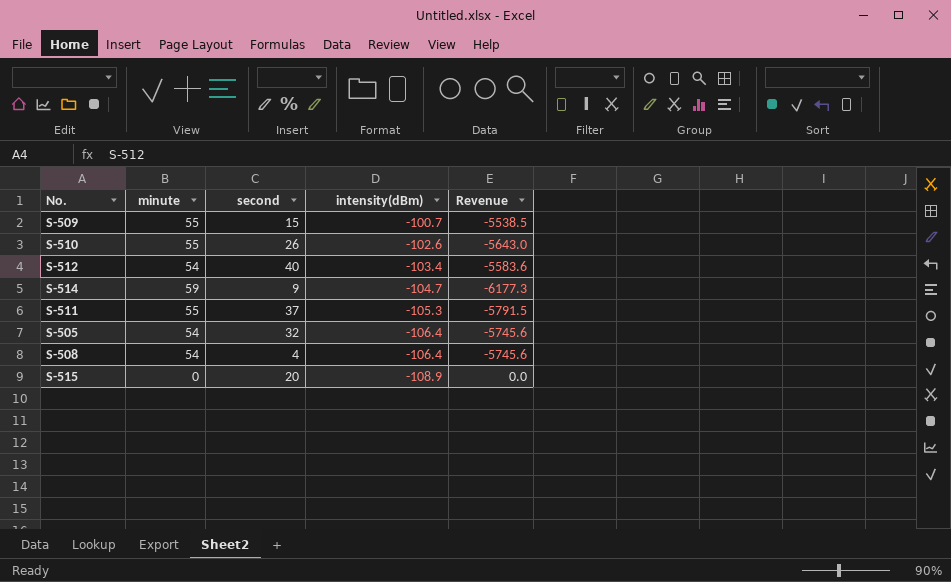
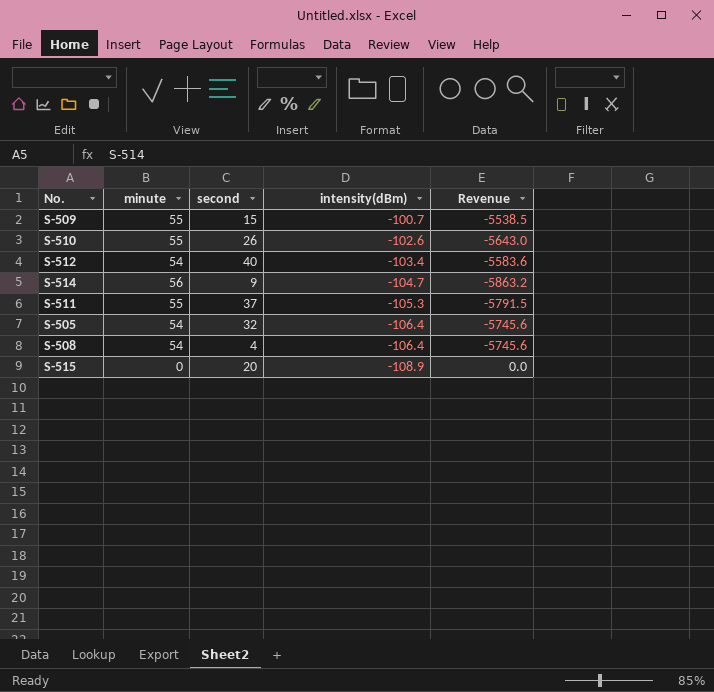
S-514 | minute: 59 -> 56
S-514 | Revenue: -6177.3 -> -5863.2

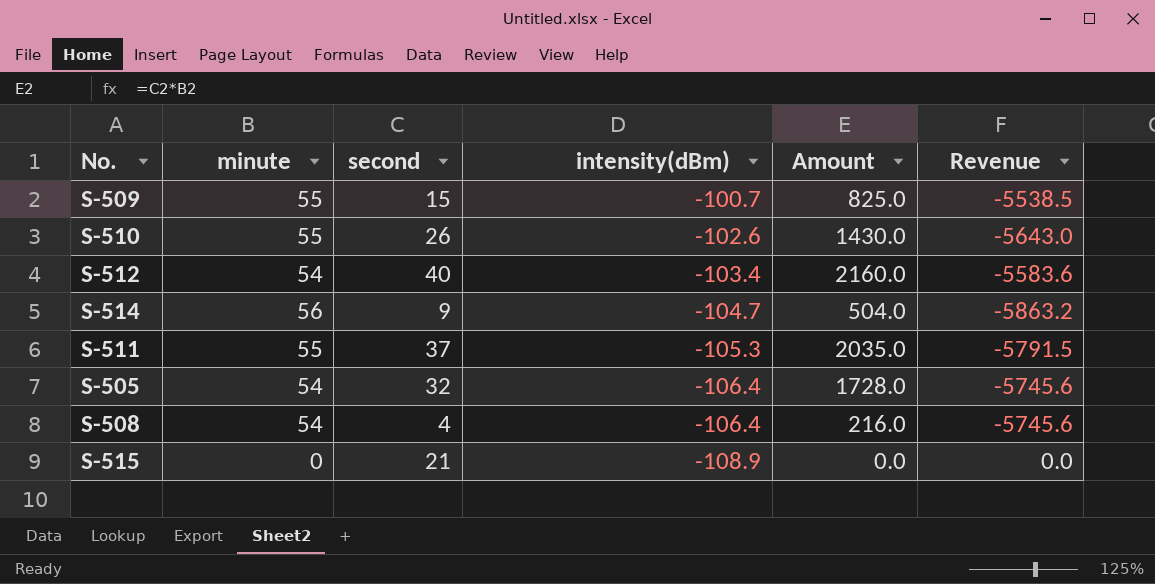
column Amount | formula: none -> [minute] * [second]
S-515 | second: 20 -> 21

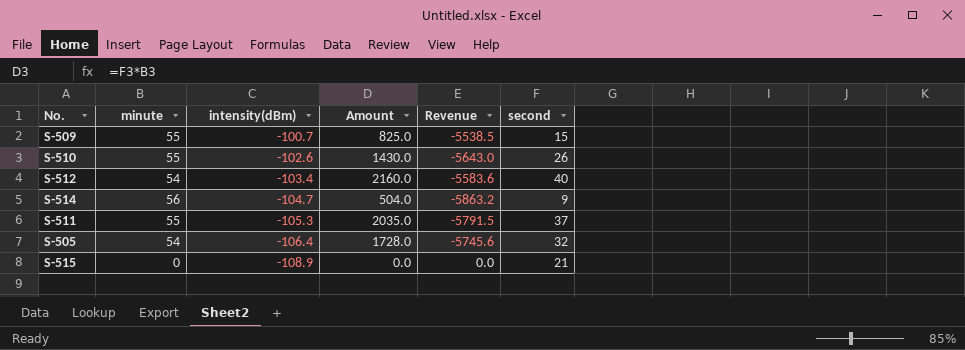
column second | position: 3 -> 6
row S-508: 54 | 4 | -106.4 | 216.0 | -5745.6 -> none

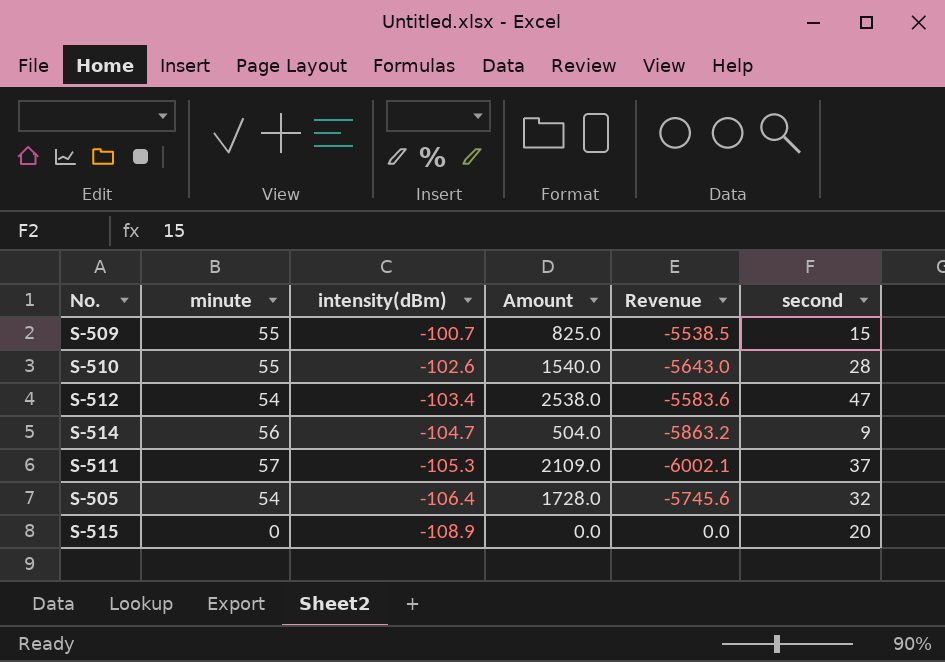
S-510 | Amount: 1430.0 -> 1540.0
S-510 | second: 26 -> 28
S-512 | Amount: 2160.0 -> 2538.0
S-512 | second: 40 -> 47
S-511 | minute: 55 -> 57
S-511 | Amount: 2035.0 -> 2109.0
S-511 | Revenue: -5791.5 -> -6002.1
S-515 | second: 21 -> 20

